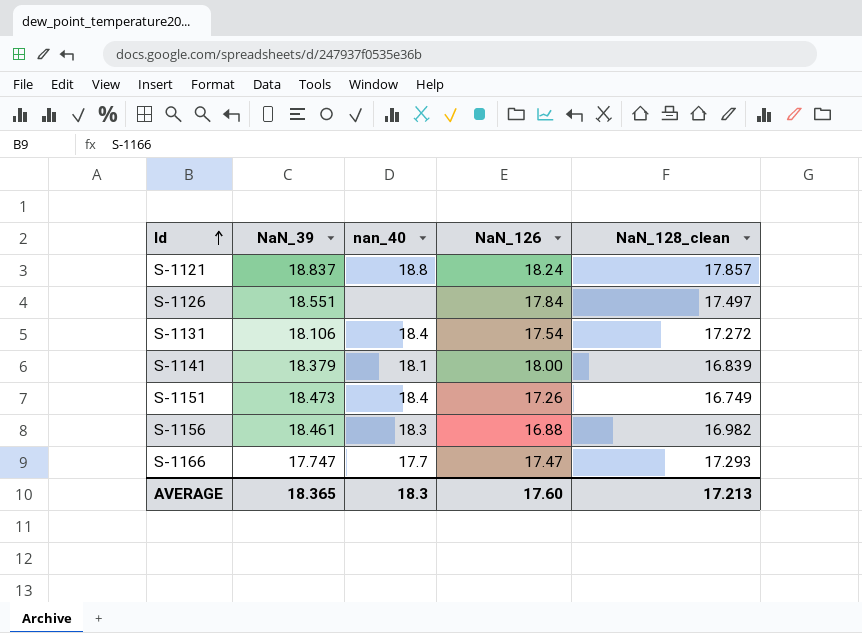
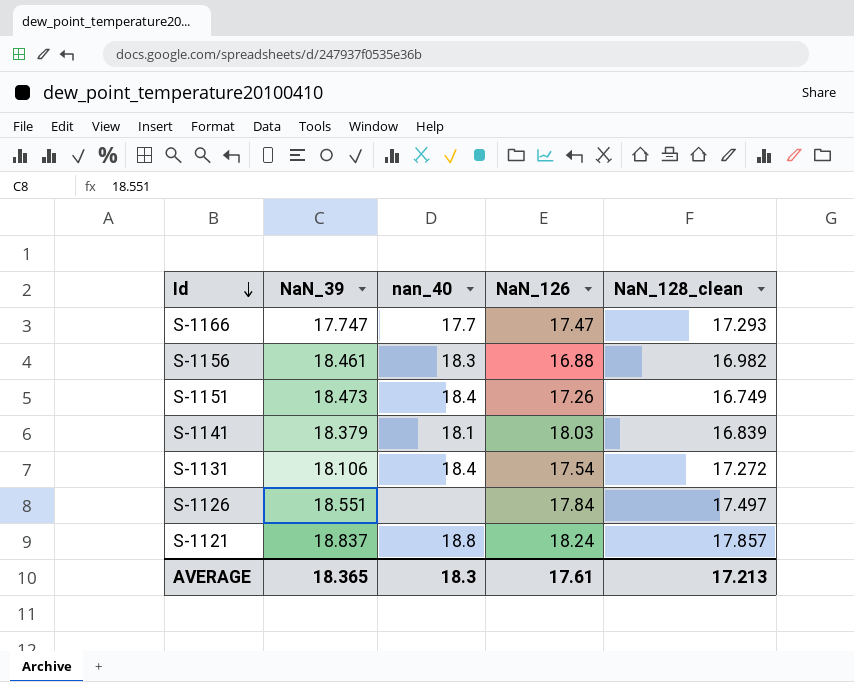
row order: Id ascending -> Id descending
S-1141 | NaN_126: 18.00 -> 18.03
AVERAGE | NaN_126: 17.60 -> 17.61

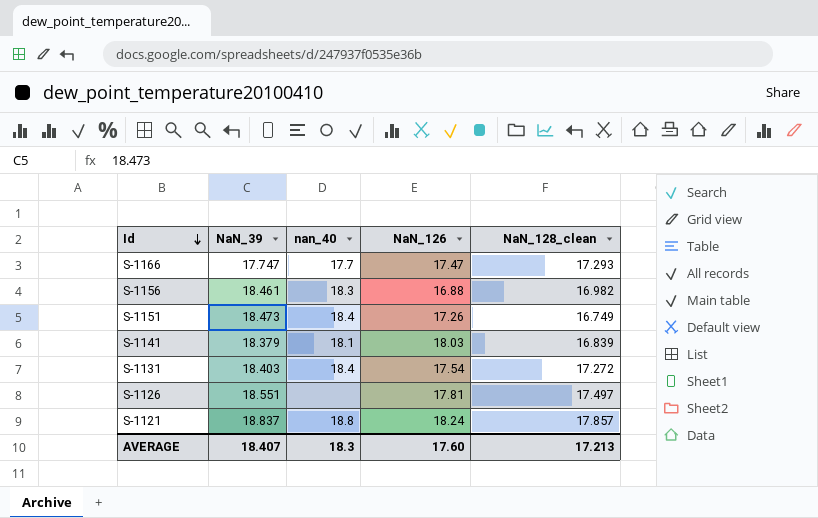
S-1131 | NaN_39: 18.106 -> 18.403
S-1126 | NaN_126: 17.84 -> 17.81
AVERAGE | NaN_39: 18.365 -> 18.407
AVERAGE | NaN_126: 17.61 -> 17.60

